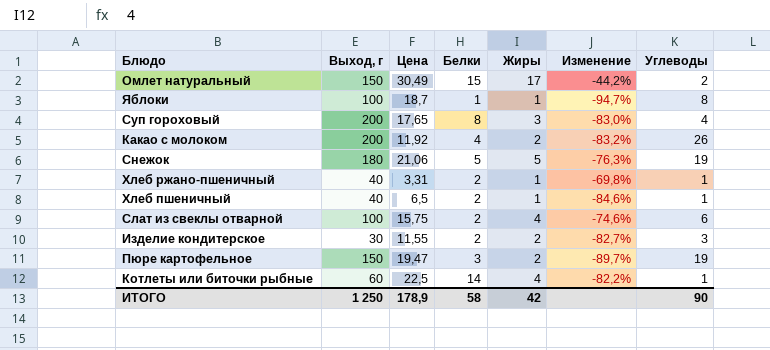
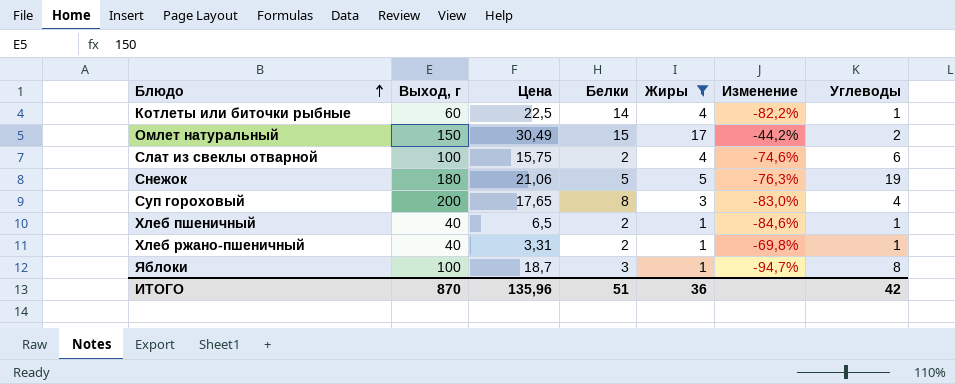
filter: none -> Жиры != 2
row order: none -> Блюдо ascending
Яблоки | Белки: 1 -> 3
ИТОГО | Выход, г: 1 250 -> 870
ИТОГО | Цена: 178,9 -> 135,96
ИТОГО | Белки: 58 -> 51
ИТОГО | Жиры: 42 -> 36
ИТОГО | Углеводы: 90 -> 42

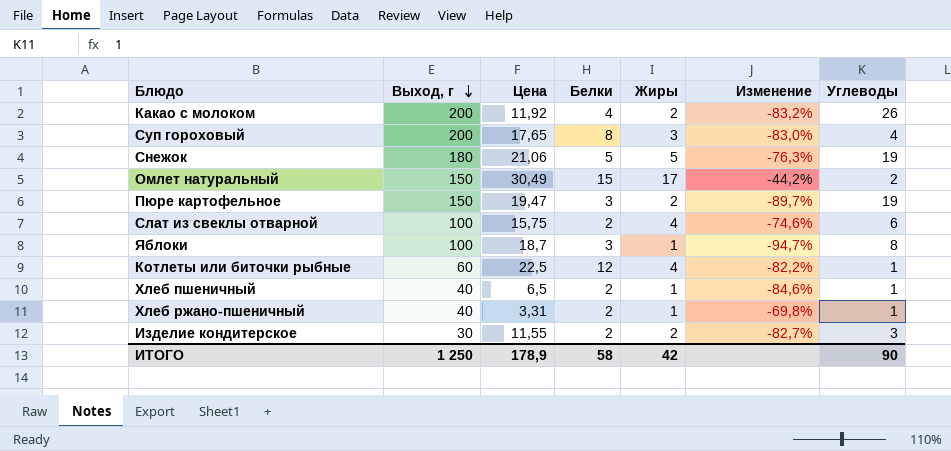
filter: Жиры != 2 -> none
row order: Блюдо ascending -> Выход, г descending
Котлеты или биточки рыбные | Белки: 14 -> 12
ИТОГО | Выход, г: 870 -> 1 250
ИТОГО | Цена: 135,96 -> 178,9
ИТОГО | Белки: 51 -> 58
ИТОГО | Жиры: 36 -> 42
ИТОГО | Углеводы: 42 -> 90

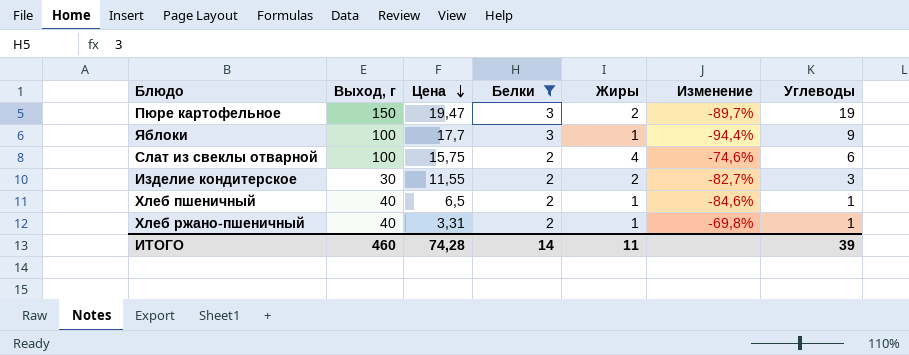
filter: none -> Белки <= 3
row order: Выход, г descending -> Цена descending
Яблоки | Цена: 18,7 -> 17,7
Яблоки | Изменение: -94,7% -> -94,4%
Яблоки | Углеводы: 8 -> 9
ИТОГО | Выход, г: 1 250 -> 460
ИТОГО | Цена: 178,9 -> 74,28
ИТОГО | Белки: 58 -> 14
ИТОГО | Жиры: 42 -> 11
ИТОГО | Углеводы: 90 -> 39

